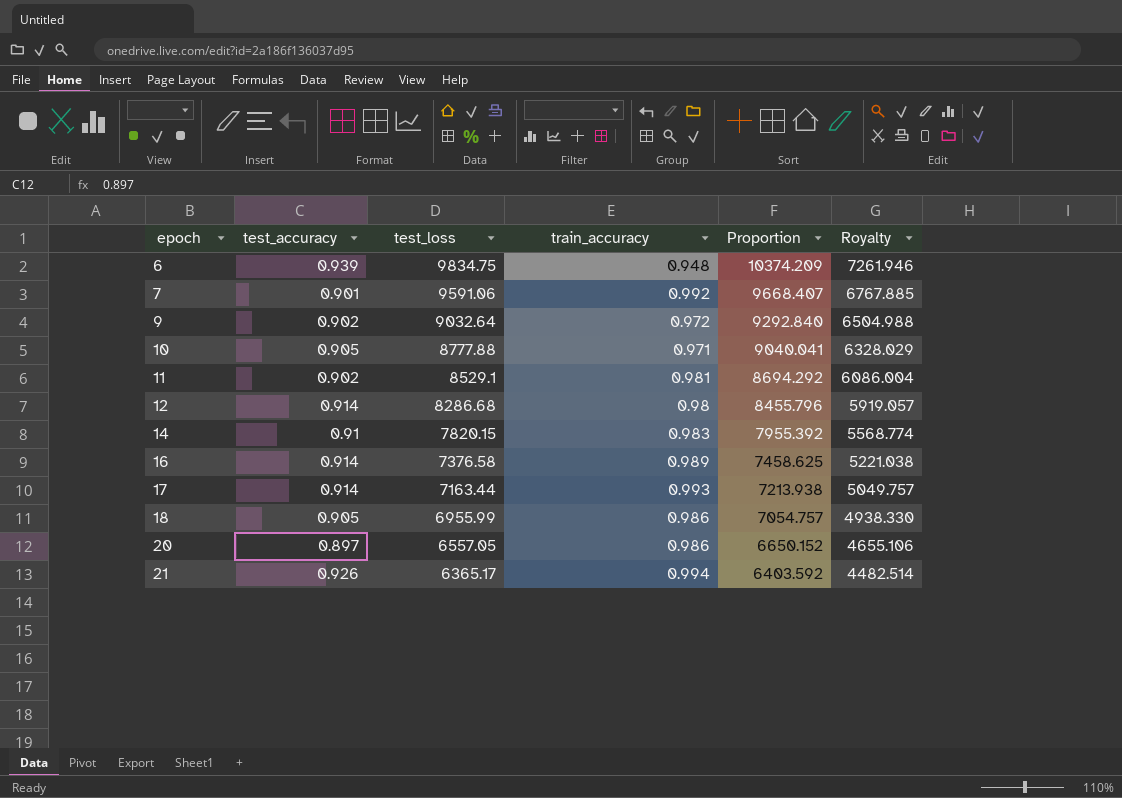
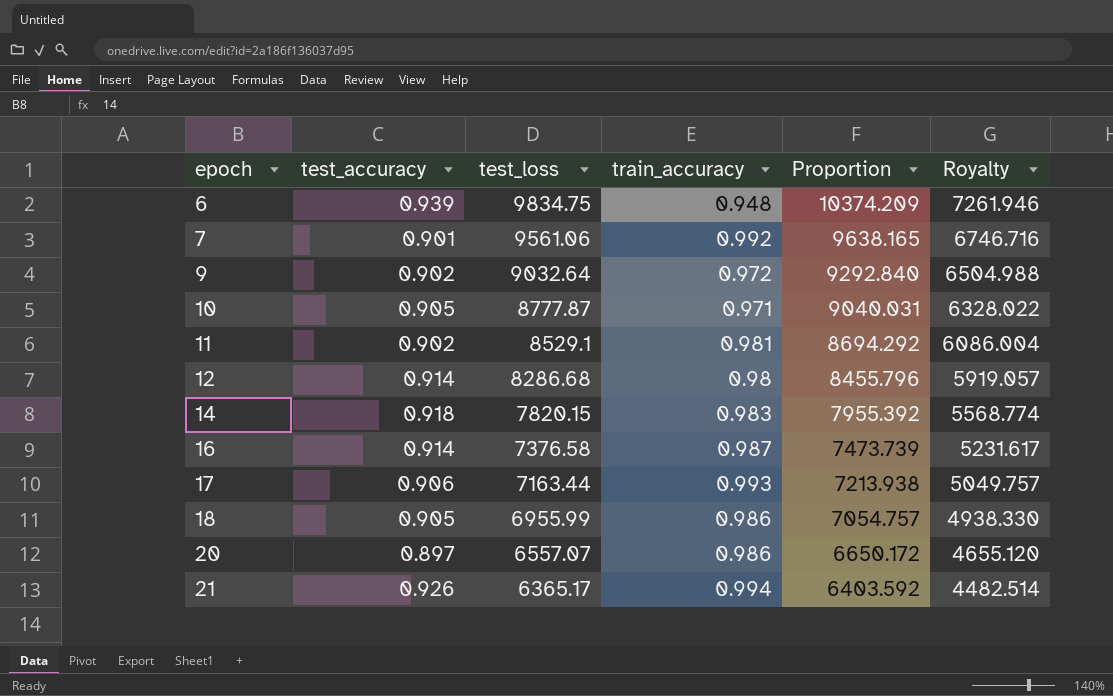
7 | test_loss: 9591.06 -> 9561.06
7 | Proportion: 9668.407 -> 9638.165
7 | Royalty: 6767.885 -> 6746.716
10 | test_loss: 8777.88 -> 8777.87
10 | Proportion: 9040.041 -> 9040.031
10 | Royalty: 6328.029 -> 6328.022
14 | test_accuracy: 0.91 -> 0.918
16 | train_accuracy: 0.989 -> 0.987
16 | Proportion: 7458.625 -> 7473.739
16 | Royalty: 5221.038 -> 5231.617
17 | test_accuracy: 0.914 -> 0.906
20 | test_loss: 6557.05 -> 6557.07
20 | Proportion: 6650.152 -> 6650.172
20 | Royalty: 4655.106 -> 4655.120

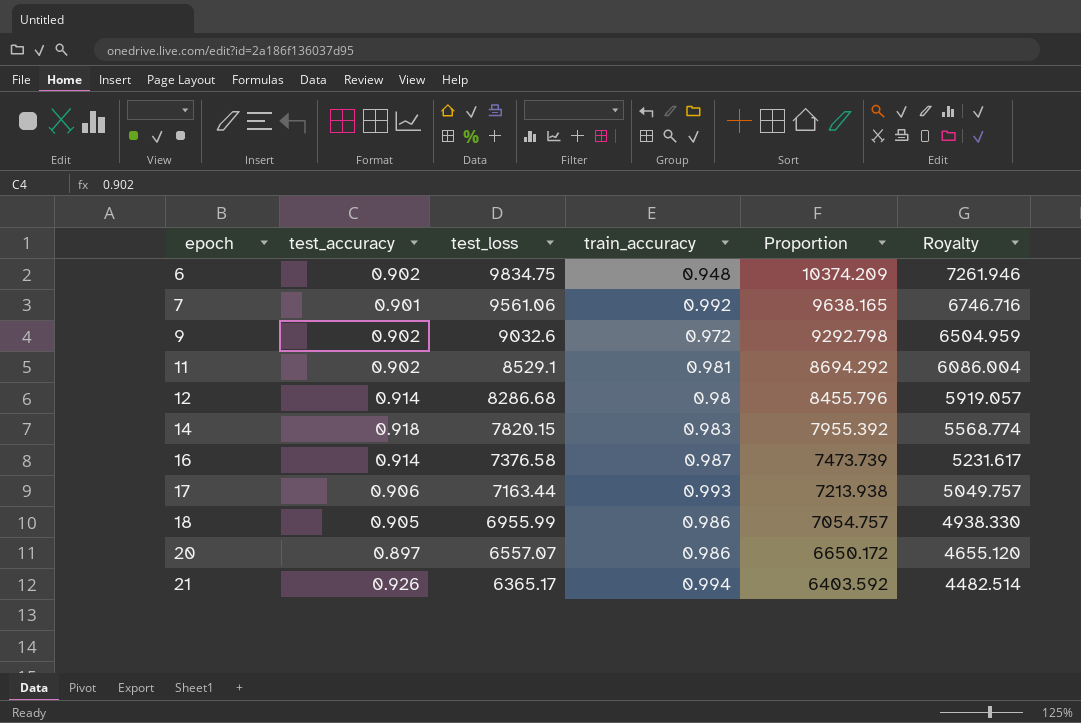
row 10: 0.905 | 8777.87 | 0.971 | 9040.031 | 6328.022 -> none
6 | test_accuracy: 0.939 -> 0.902
9 | test_loss: 9032.64 -> 9032.6
9 | Proportion: 9292.840 -> 9292.798
9 | Royalty: 6504.988 -> 6504.959

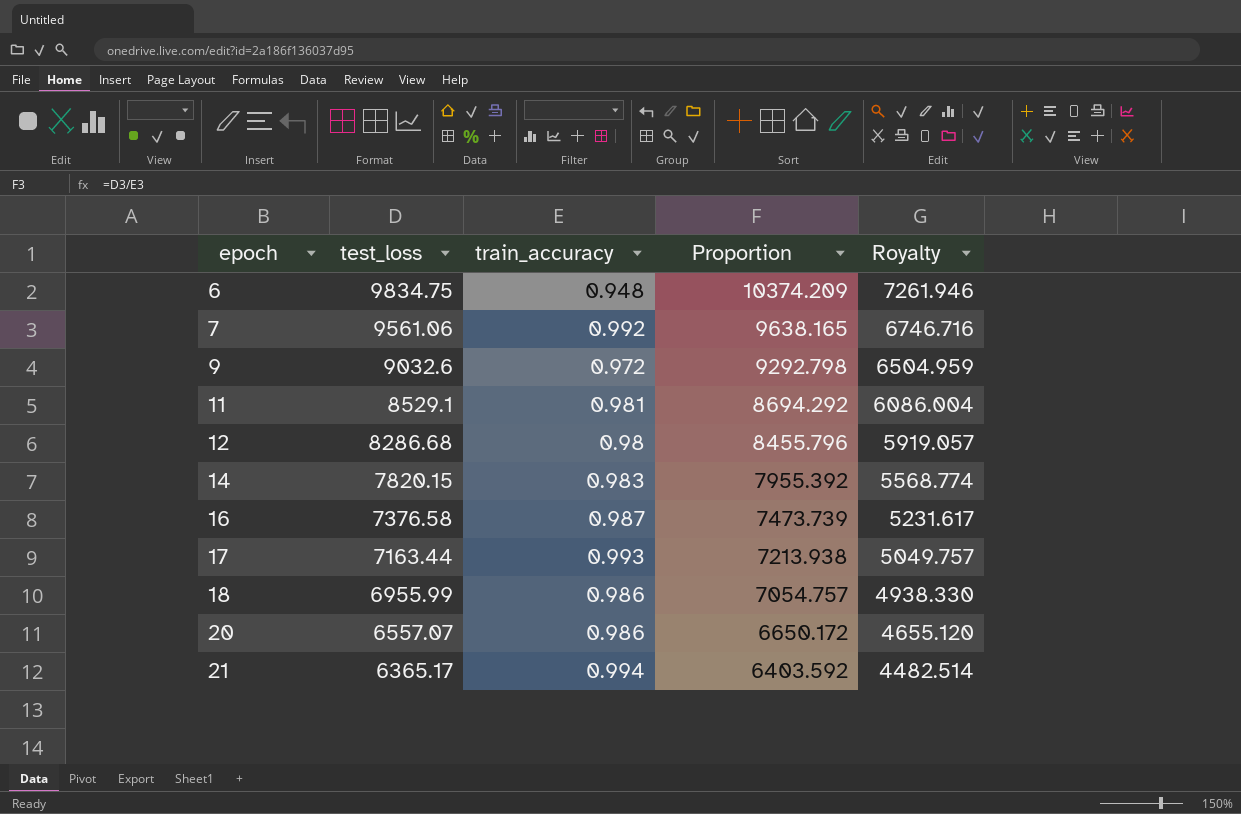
column test_accuracy | position: 2 -> none

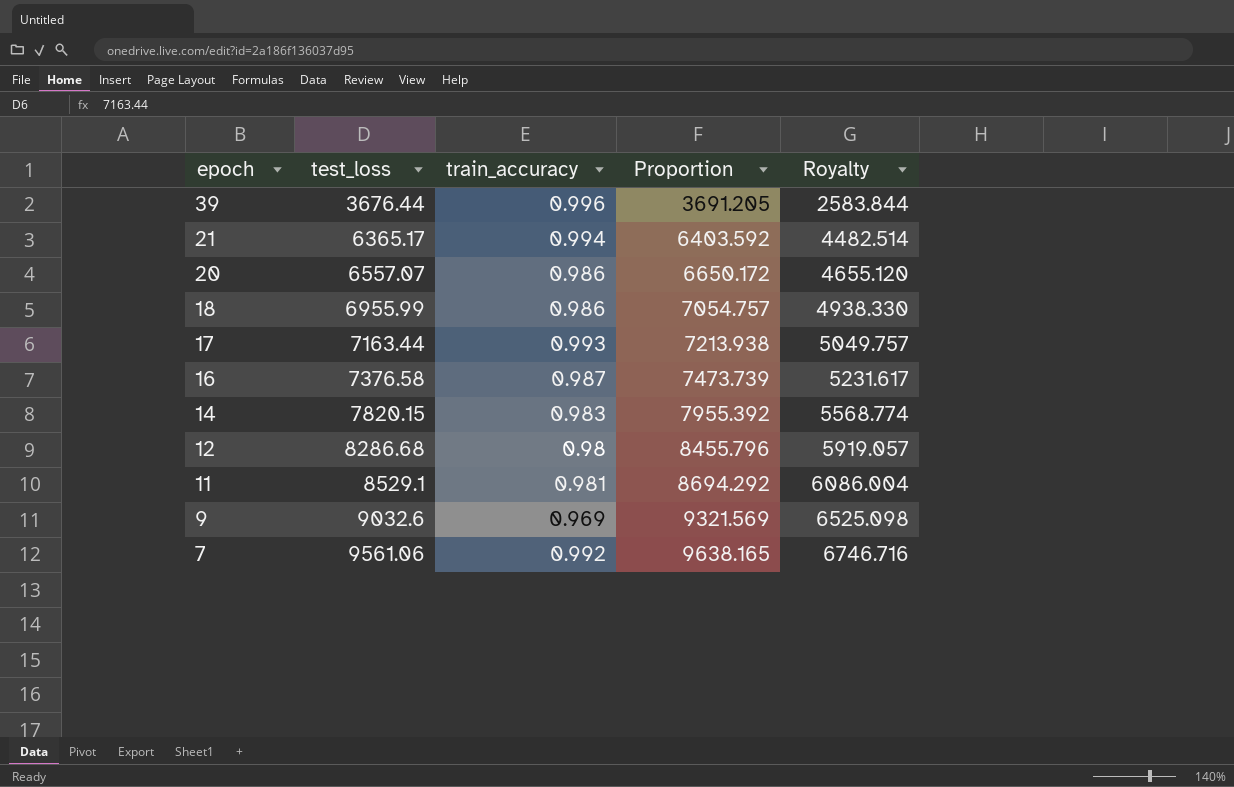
row order: epoch ascending -> epoch descending
row 6: 9834.75 | 0.948 | 10374.209 | 7261.946 -> none
row 39: none -> 3676.44 | 0.996 | 3691.205 | 2583.844
9 | train_accuracy: 0.972 -> 0.969
9 | Proportion: 9292.798 -> 9321.569
9 | Royalty: 6504.959 -> 6525.098

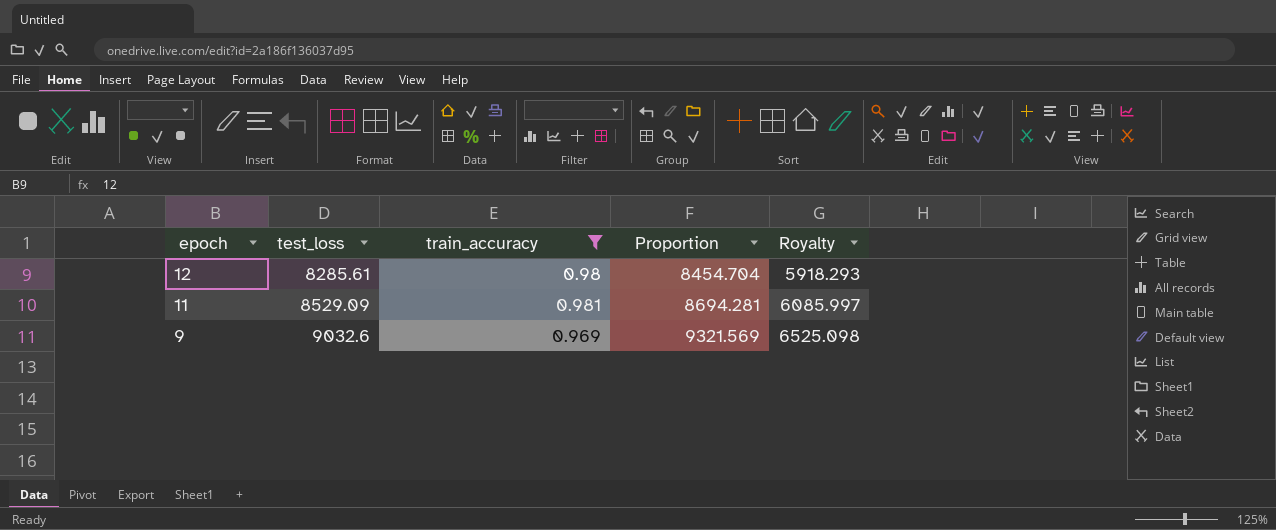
filter: none -> train_accuracy <= 0.981
12 | test_loss: 8286.68 -> 8285.61
12 | Proportion: 8455.796 -> 8454.704
12 | Royalty: 5919.057 -> 5918.293
11 | test_loss: 8529.1 -> 8529.09
11 | Proportion: 8694.292 -> 8694.281
11 | Royalty: 6086.004 -> 6085.997

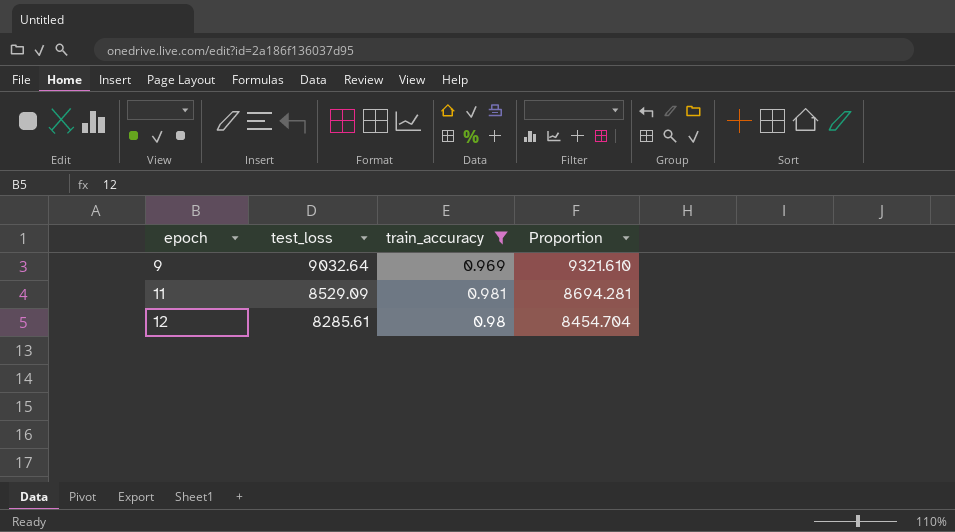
row order: epoch descending -> epoch ascending
column Royalty | formula: [Proportion] * 0.7 -> none
9 | test_loss: 9032.6 -> 9032.64
9 | Proportion: 9321.569 -> 9321.610

